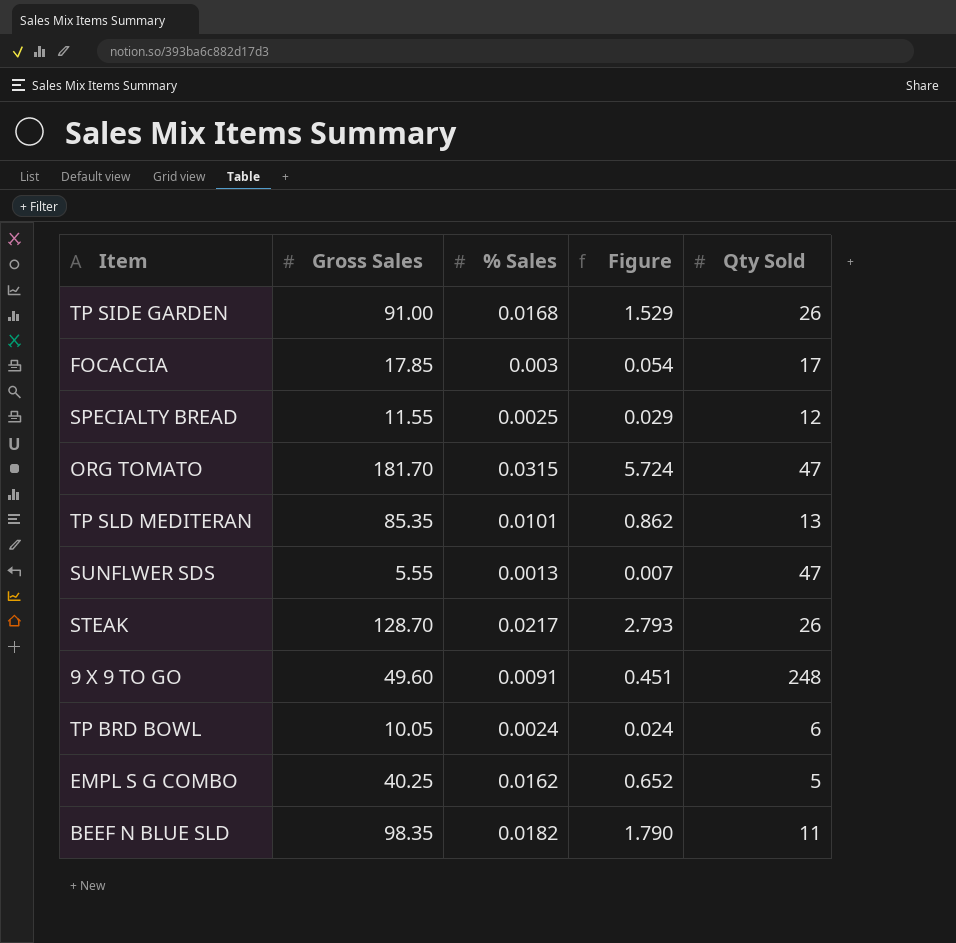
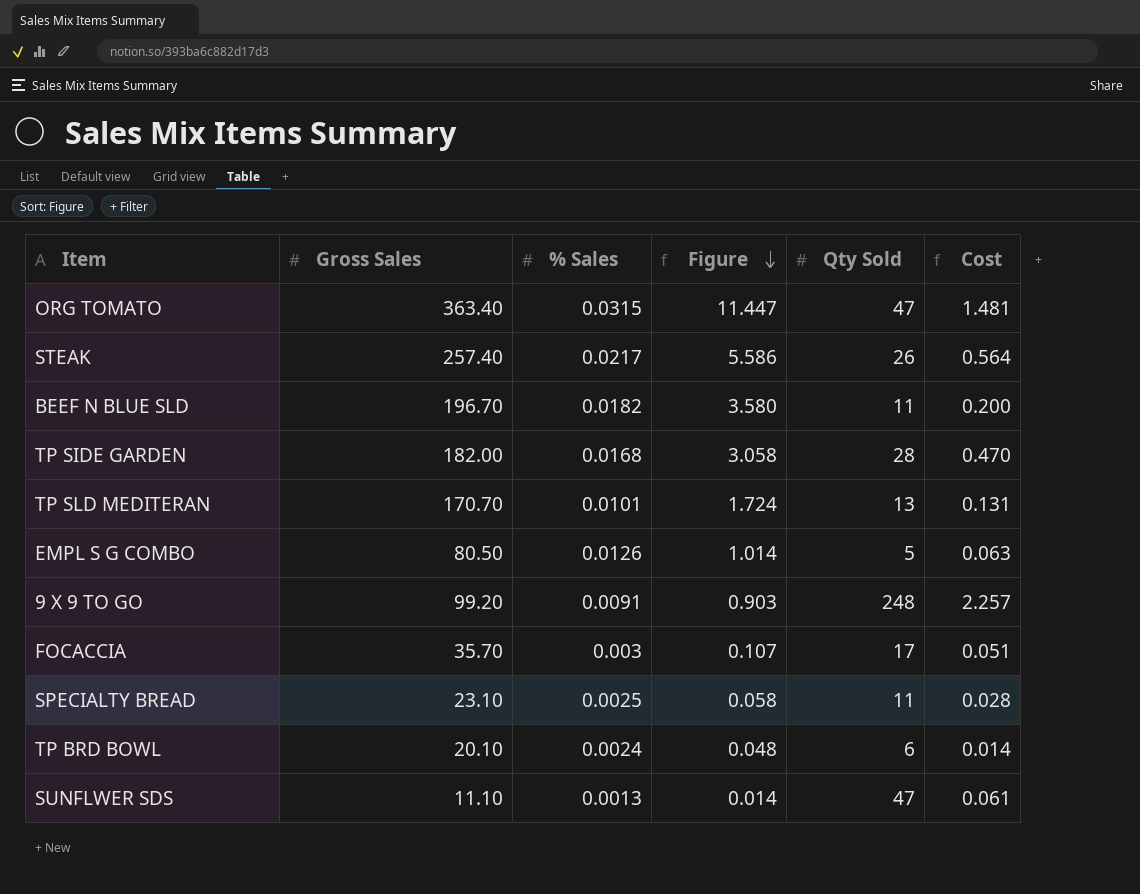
row order: none -> Figure descending
column Cost | formula: none -> [% Sales] * [Qty Sold]
ORG TOMATO | Gross Sales: 181.70 -> 363.40
ORG TOMATO | Figure: 5.724 -> 11.447
STEAK | Gross Sales: 128.70 -> 257.40
STEAK | Figure: 2.793 -> 5.586
BEEF N BLUE SLD | Gross Sales: 98.35 -> 196.70
BEEF N BLUE SLD | Figure: 1.790 -> 3.580
TP SIDE GARDEN | Gross Sales: 91.00 -> 182.00
TP SIDE GARDEN | Figure: 1.529 -> 3.058
TP SIDE GARDEN | Qty Sold: 26 -> 28
TP SLD MEDITERAN | Gross Sales: 85.35 -> 170.70
TP SLD MEDITERAN | Figure: 0.862 -> 1.724
EMPL S G COMBO | Gross Sales: 40.25 -> 80.50
EMPL S G COMBO | % Sales: 0.0162 -> 0.0126
EMPL S G COMBO | Figure: 0.652 -> 1.014
9 X 9 TO GO | Gross Sales: 49.60 -> 99.20
9 X 9 TO GO | Figure: 0.451 -> 0.903
FOCACCIA | Gross Sales: 17.85 -> 35.70
FOCACCIA | Figure: 0.054 -> 0.107
SPECIALTY BREAD | Gross Sales: 11.55 -> 23.10
SPECIALTY BREAD | Figure: 0.029 -> 0.058
SPECIALTY BREAD | Qty Sold: 12 -> 11
TP BRD BOWL | Gross Sales: 10.05 -> 20.10
TP BRD BOWL | Figure: 0.024 -> 0.048
SUNFLWER SDS | Gross Sales: 5.55 -> 11.10
SUNFLWER SDS | Figure: 0.007 -> 0.014

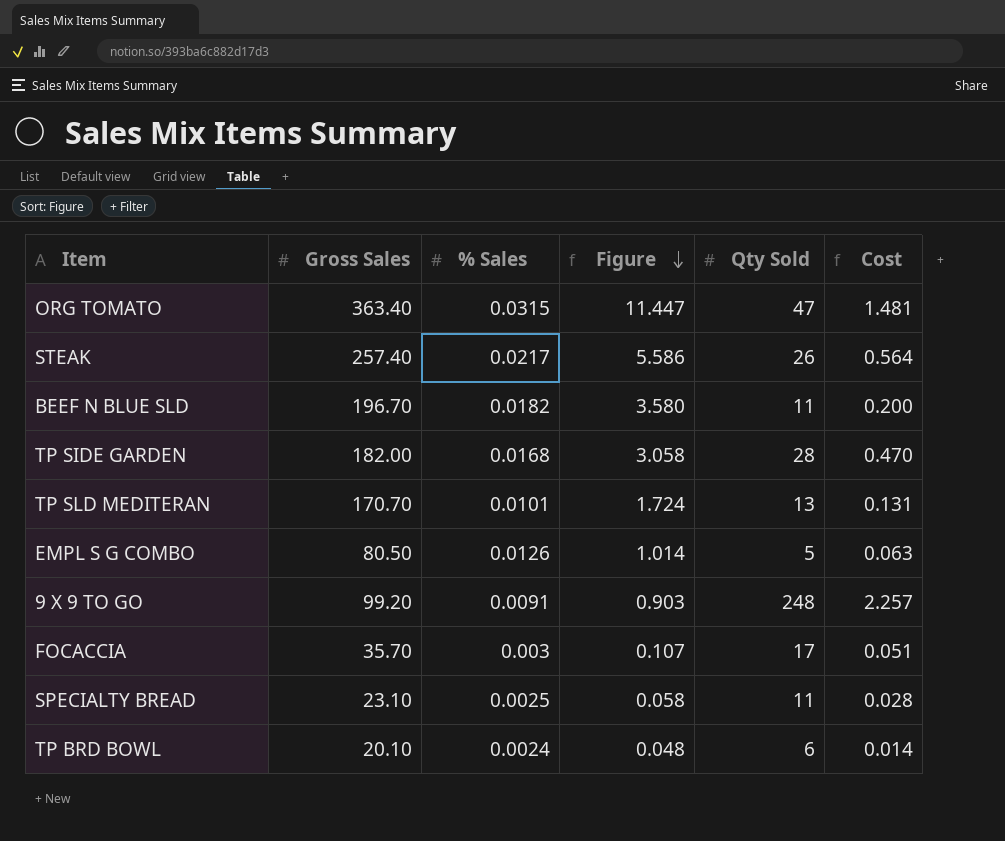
row SUNFLWER SDS: 11.10 | 0.0013 | 0.014 | 47 | 0.061 -> none

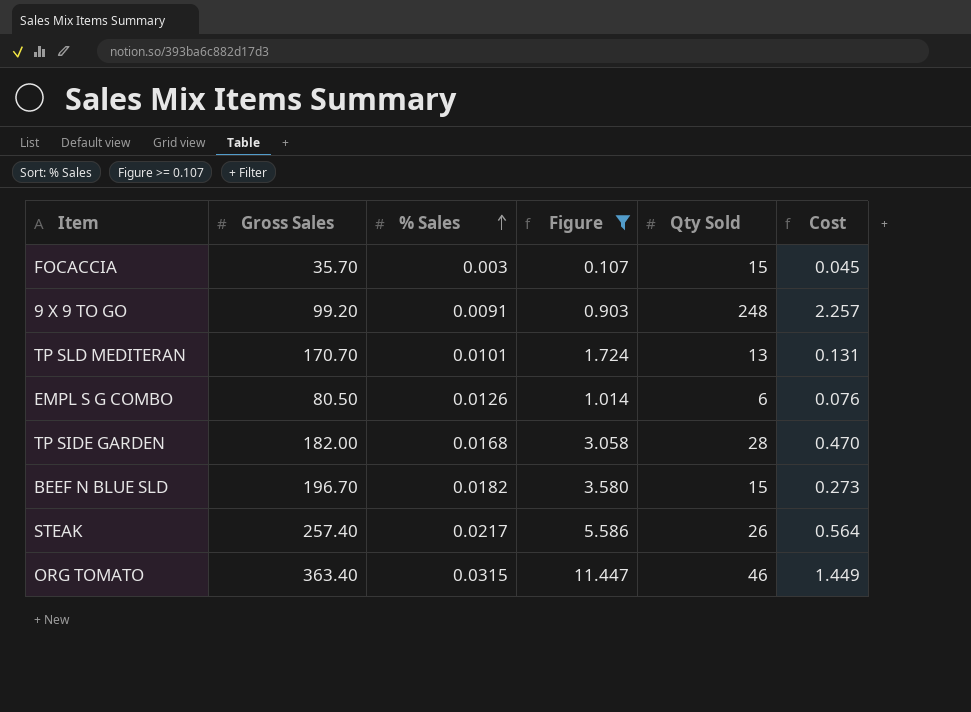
filter: none -> Figure >= 0.107
row order: Figure descending -> % Sales ascending
FOCACCIA | Qty Sold: 17 -> 15
FOCACCIA | Cost: 0.051 -> 0.045
EMPL S G COMBO | Qty Sold: 5 -> 6
EMPL S G COMBO | Cost: 0.063 -> 0.076
BEEF N BLUE SLD | Qty Sold: 11 -> 15
BEEF N BLUE SLD | Cost: 0.200 -> 0.273
ORG TOMATO | Qty Sold: 47 -> 46
ORG TOMATO | Cost: 1.481 -> 1.449

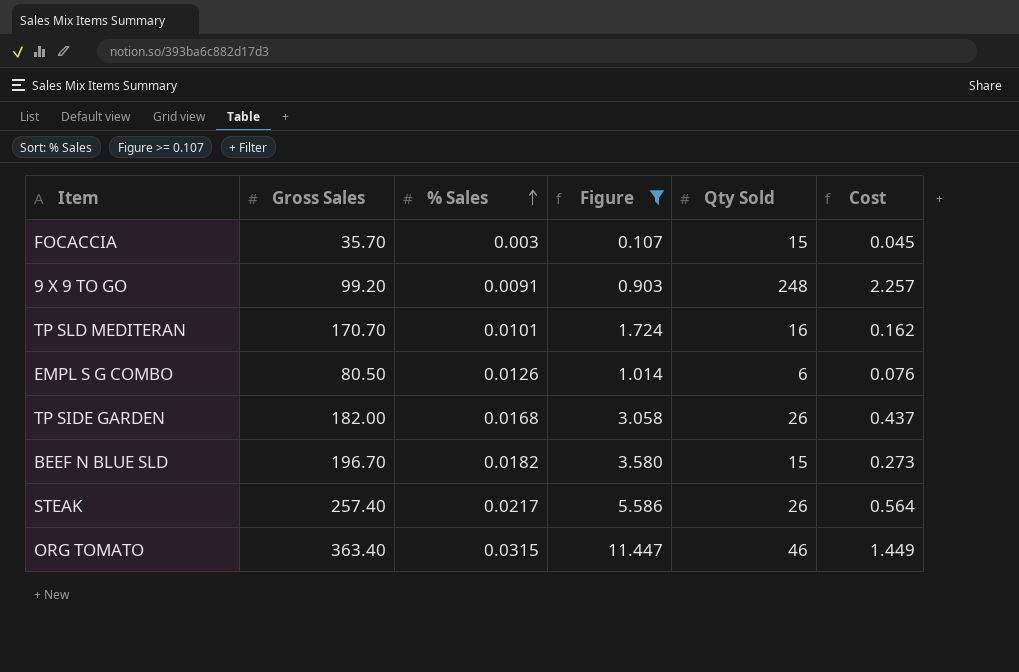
TP SLD MEDITERAN | Qty Sold: 13 -> 16
TP SLD MEDITERAN | Cost: 0.131 -> 0.162
TP SIDE GARDEN | Qty Sold: 28 -> 26
TP SIDE GARDEN | Cost: 0.470 -> 0.437

